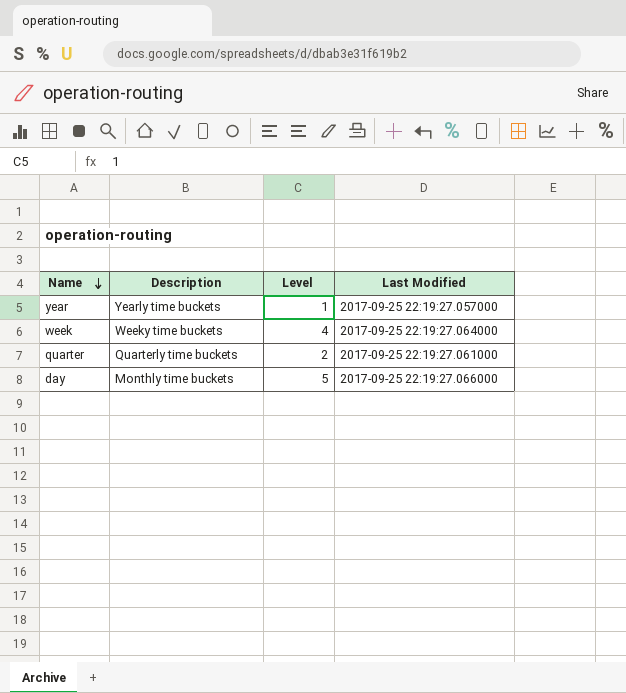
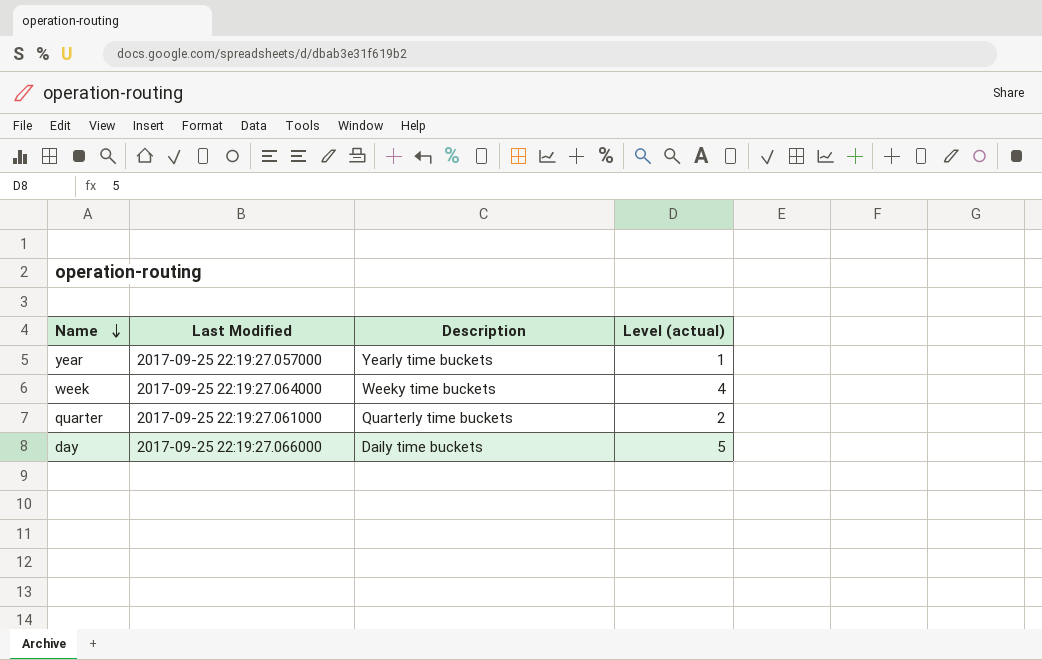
column Last Modified | position: 4 -> 2
column name: Level -> Level (actual)
day | Description: Monthly time buckets -> Daily time buckets

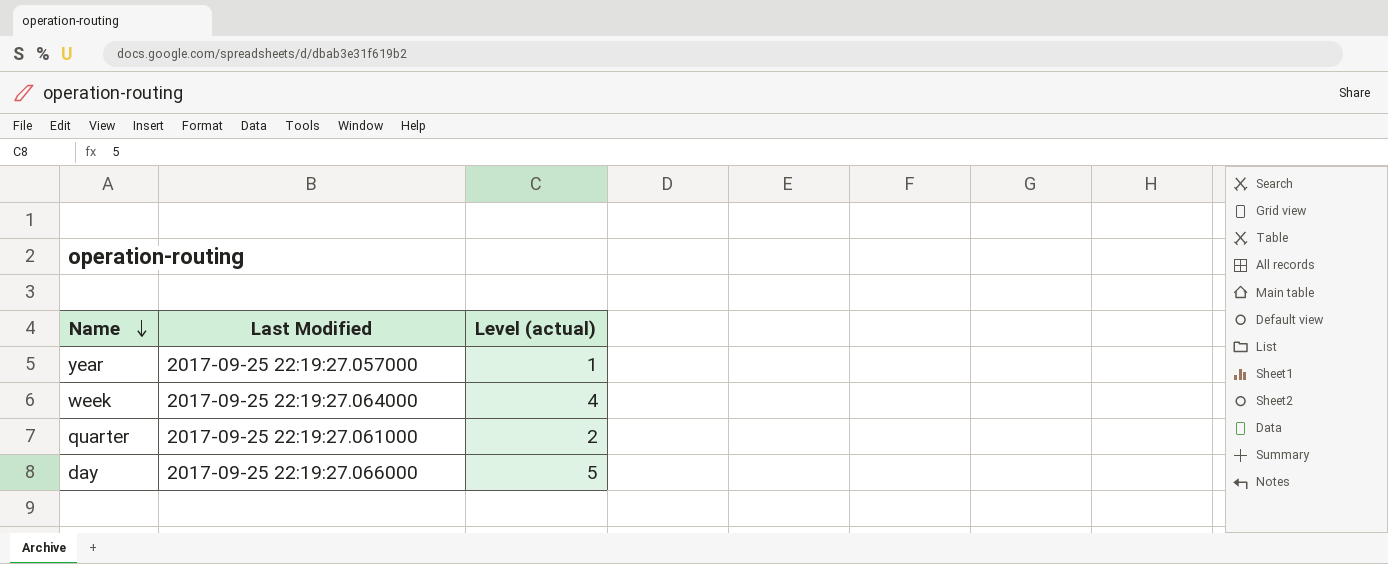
column Description | position: 3 -> none

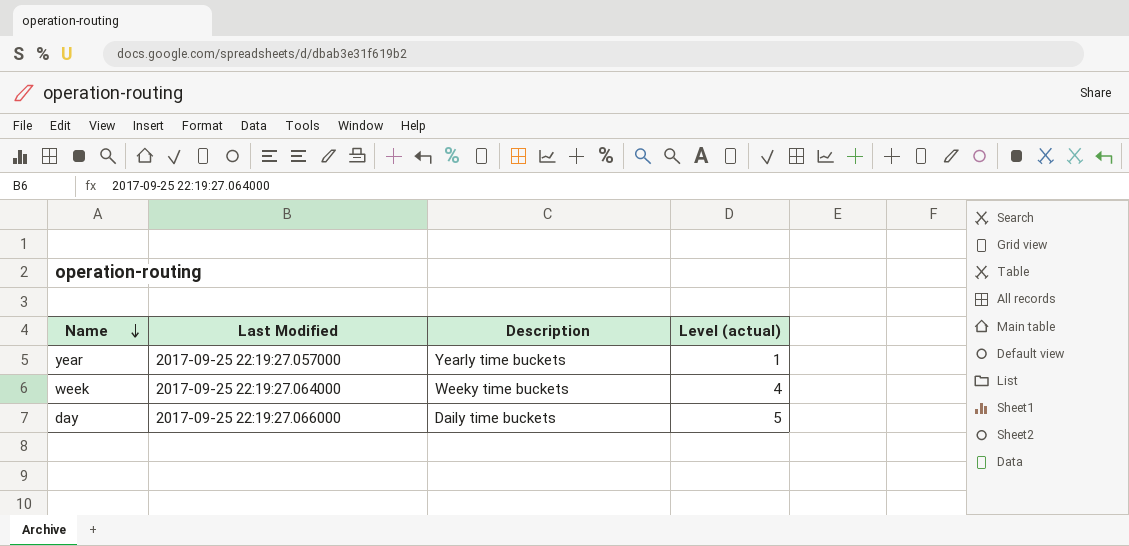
column Description | position: none -> 3
row quarter: 2017-09-25 22:19:27.061000 | 2 -> none

